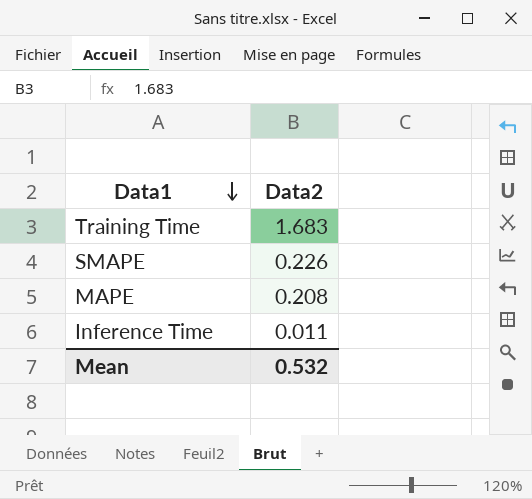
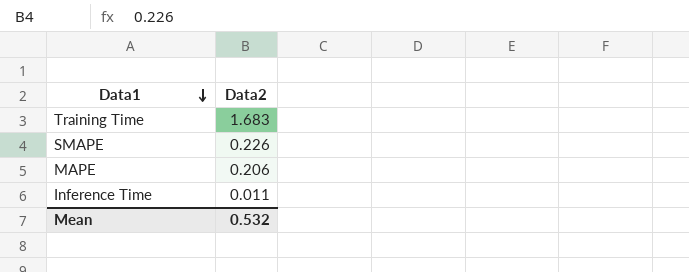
MAPE | Data2: 0.208 -> 0.206

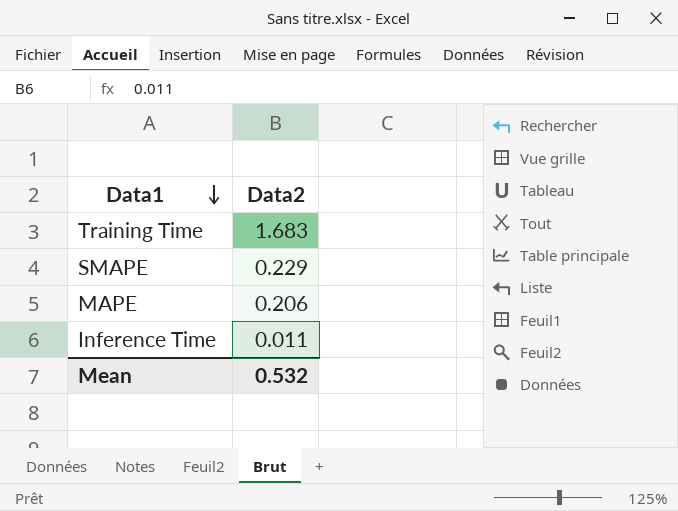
SMAPE | Data2: 0.226 -> 0.229

